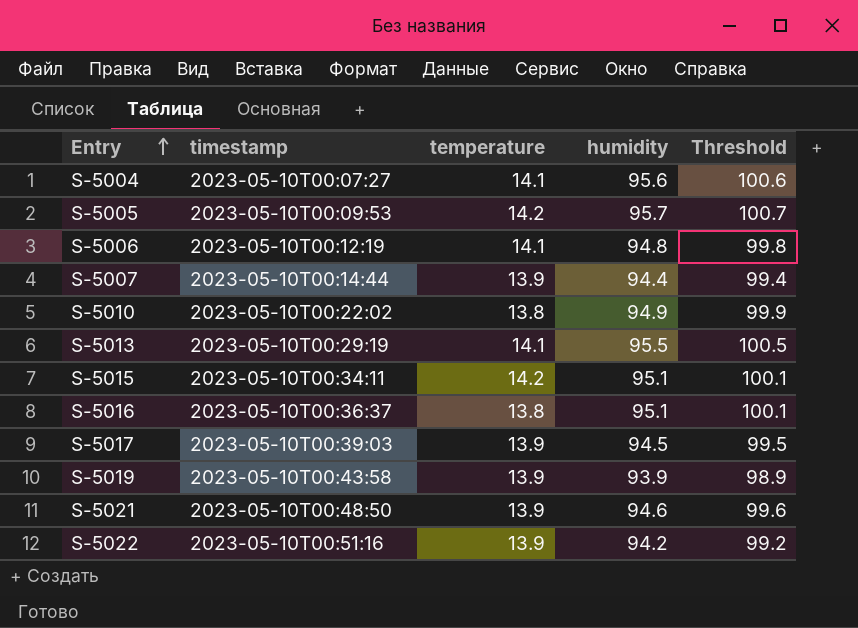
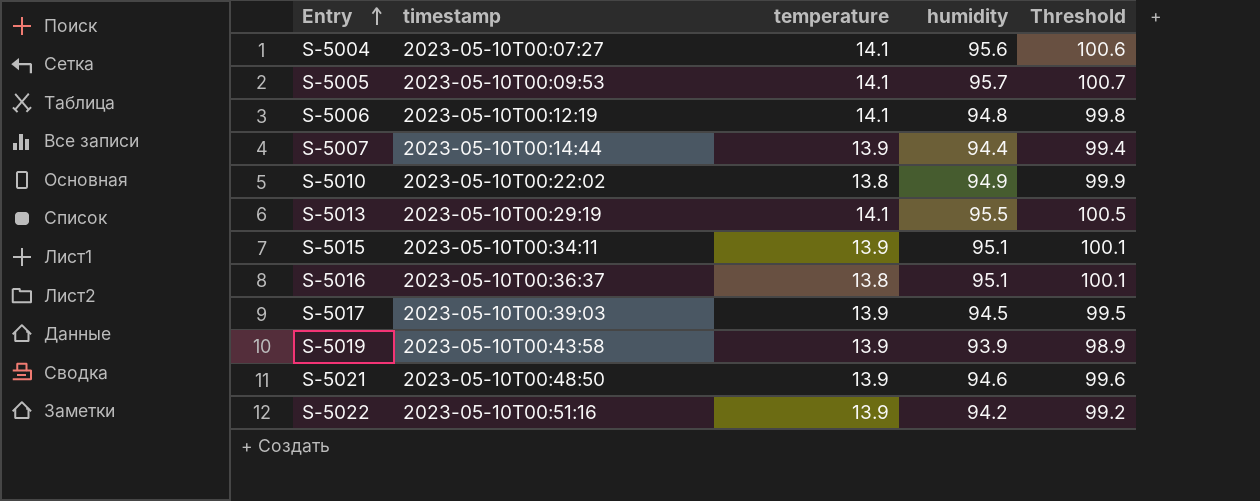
S-5005 | temperature: 14.2 -> 14.1
S-5015 | temperature: 14.2 -> 13.9

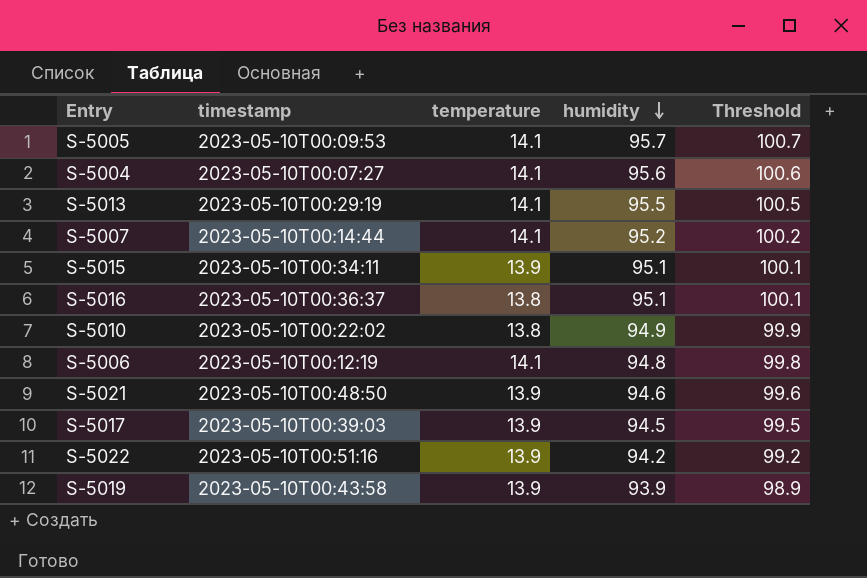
row order: Entry ascending -> humidity descending
S-5007 | temperature: 13.9 -> 14.1
S-5007 | humidity: 94.4 -> 95.2
S-5007 | Threshold: 99.4 -> 100.2

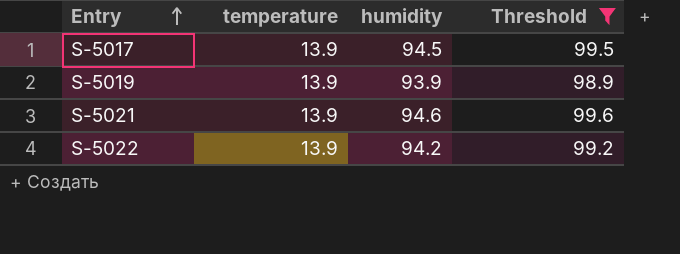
filter: none -> Threshold <= 99.6
row order: humidity descending -> Entry ascending
column timestamp | position: 2 -> none

